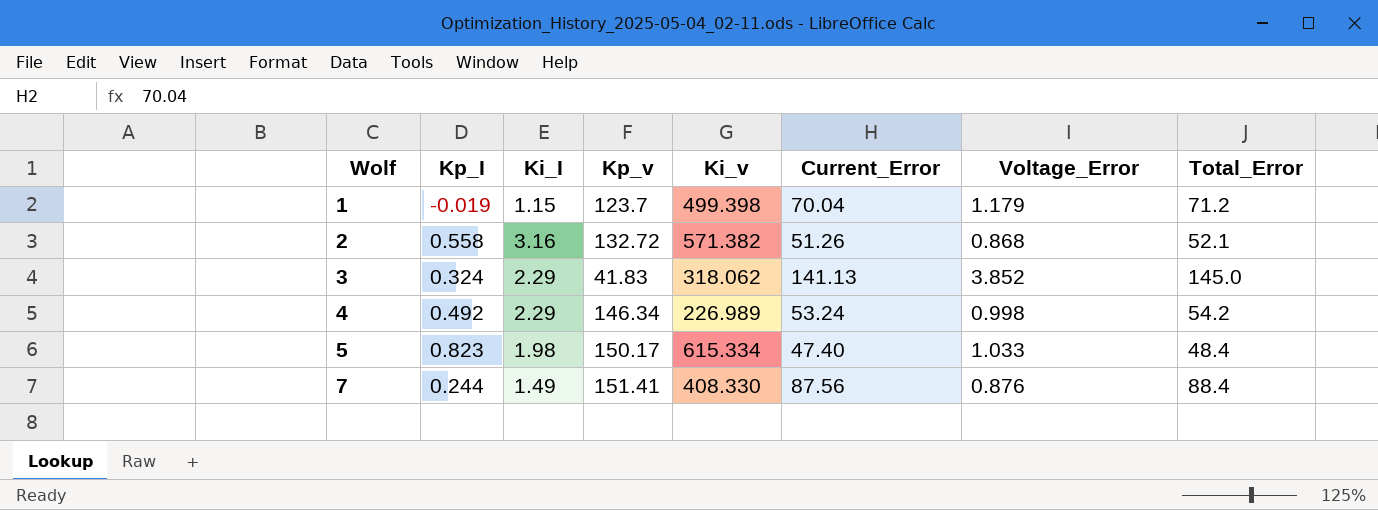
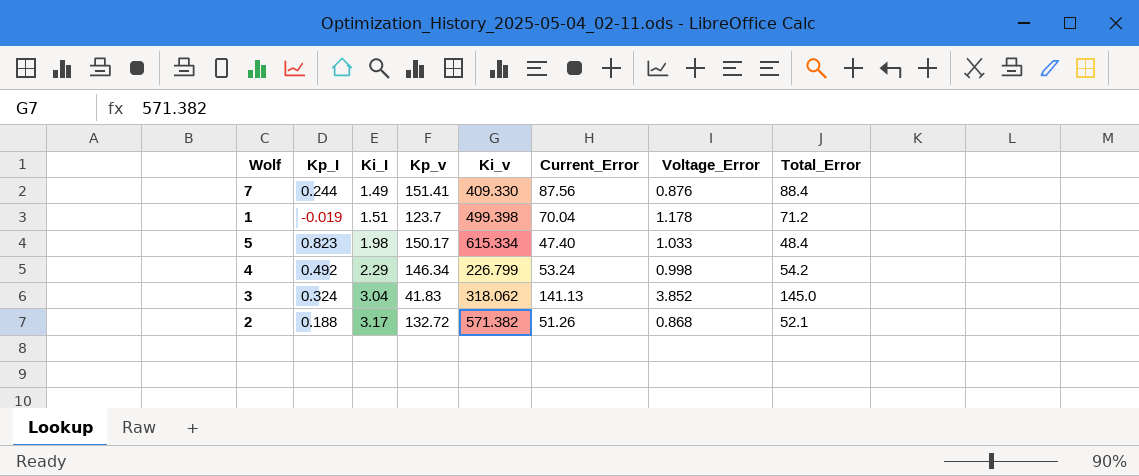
row order: Wolf ascending -> Ki_I ascending
7 | Ki_v: 408.330 -> 409.330
1 | Ki_I: 1.15 -> 1.51
1 | Voltage_Error: 1.179 -> 1.178
4 | Ki_v: 226.989 -> 226.799
3 | Ki_I: 2.29 -> 3.04
2 | Kp_I: 0.558 -> 0.188
2 | Ki_I: 3.16 -> 3.17

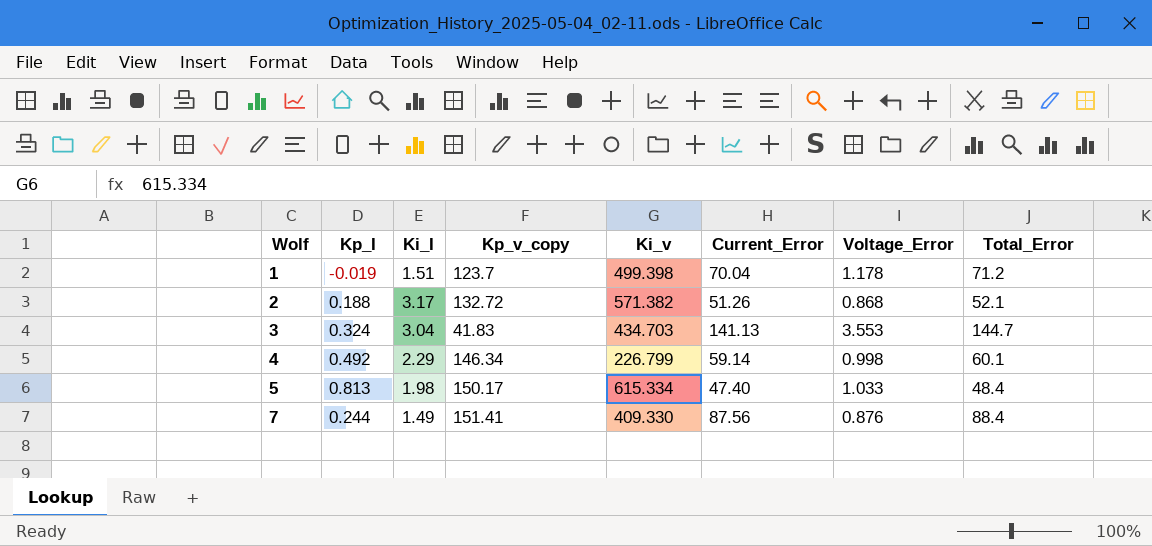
row order: Ki_I ascending -> Wolf ascending
column name: Kp_v -> Kp_v_copy
3 | Ki_v: 318.062 -> 434.703
3 | Voltage_Error: 3.852 -> 3.553
3 | Total_Error: 145.0 -> 144.7
4 | Current_Error: 53.24 -> 59.14
4 | Total_Error: 54.2 -> 60.1
5 | Kp_I: 0.823 -> 0.813

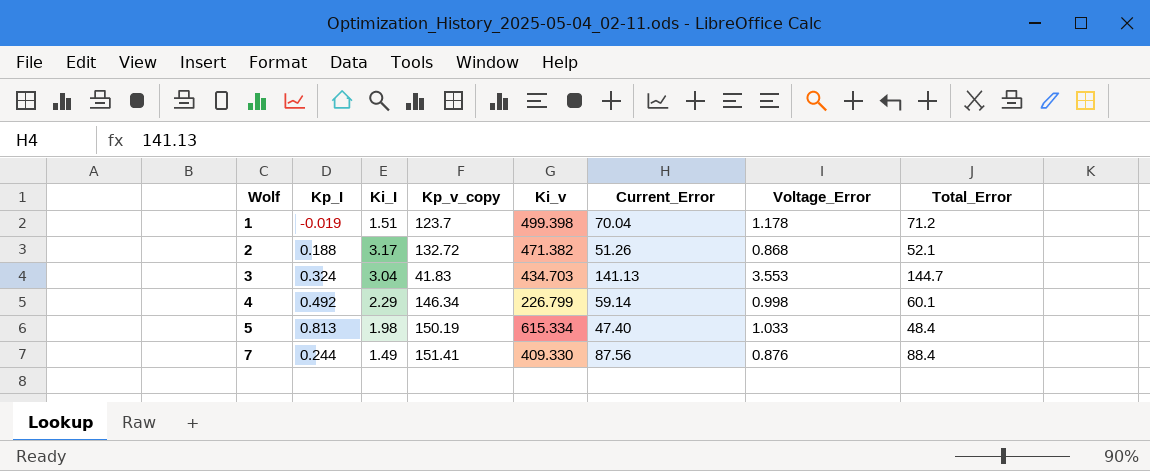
2 | Ki_v: 571.382 -> 471.382
5 | Kp_v_copy: 150.17 -> 150.19

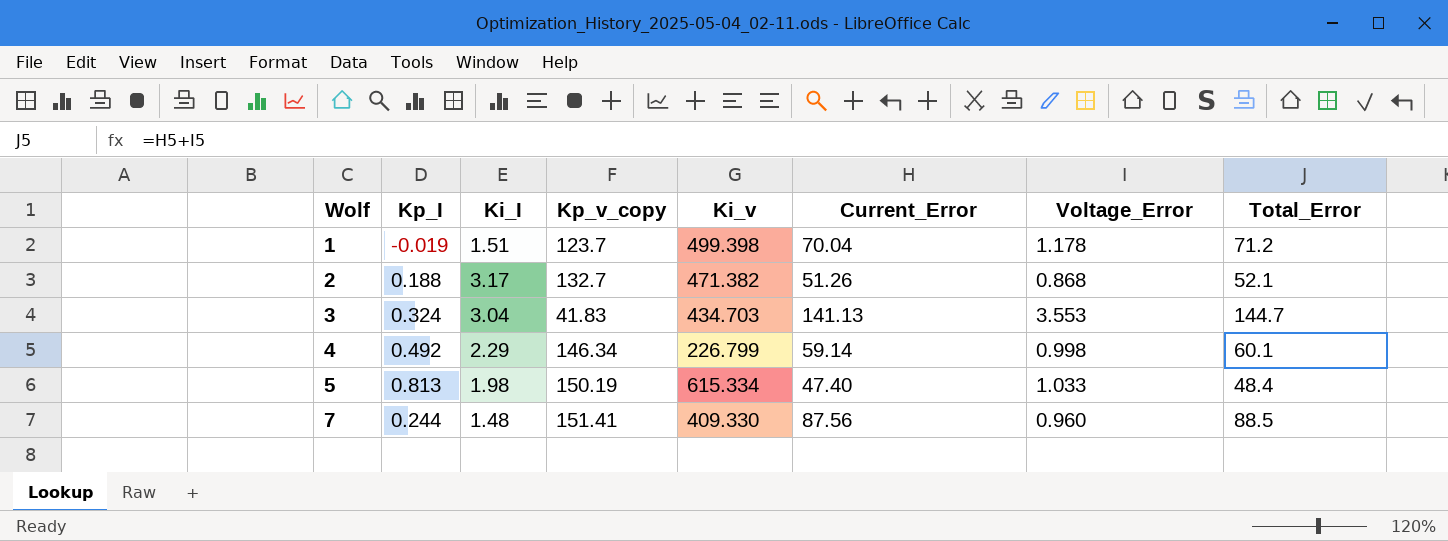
2 | Kp_v_copy: 132.72 -> 132.7
7 | Ki_I: 1.49 -> 1.48
7 | Voltage_Error: 0.876 -> 0.960
7 | Total_Error: 88.4 -> 88.5

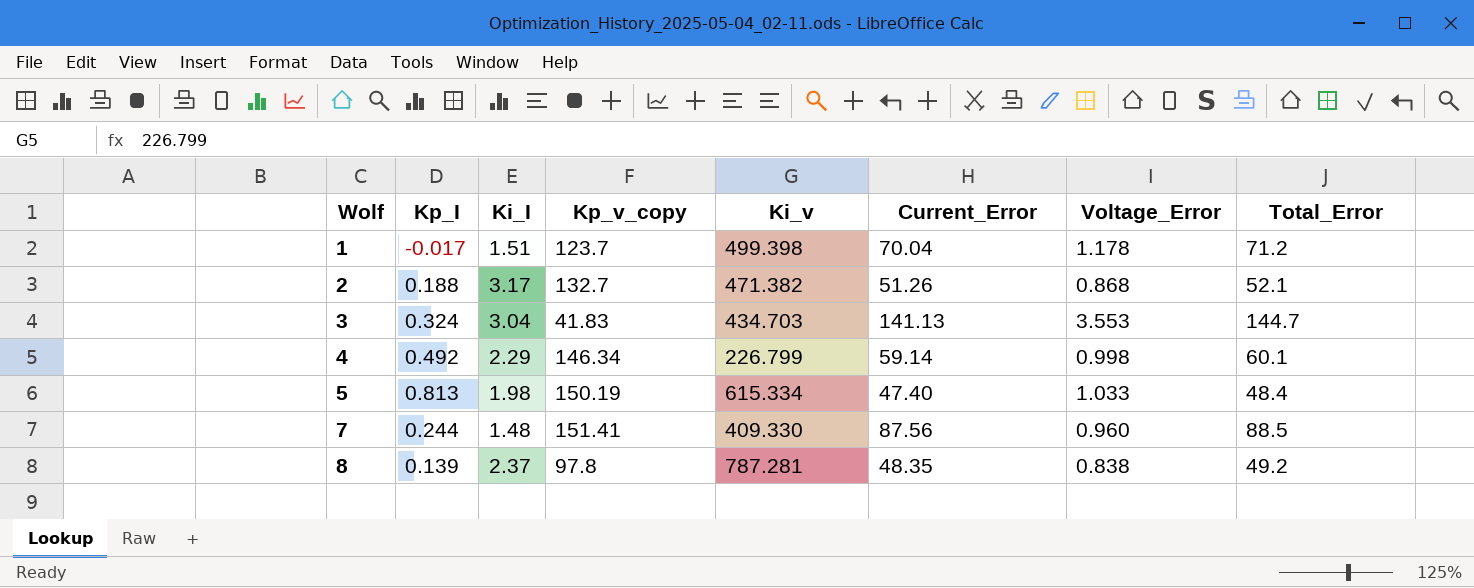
1 | Kp_I: -0.019 -> -0.017
row 8: none -> 0.139 | 2.37 | 97.8 | 787.281 | 48.35 | 0.838 | 49.2

